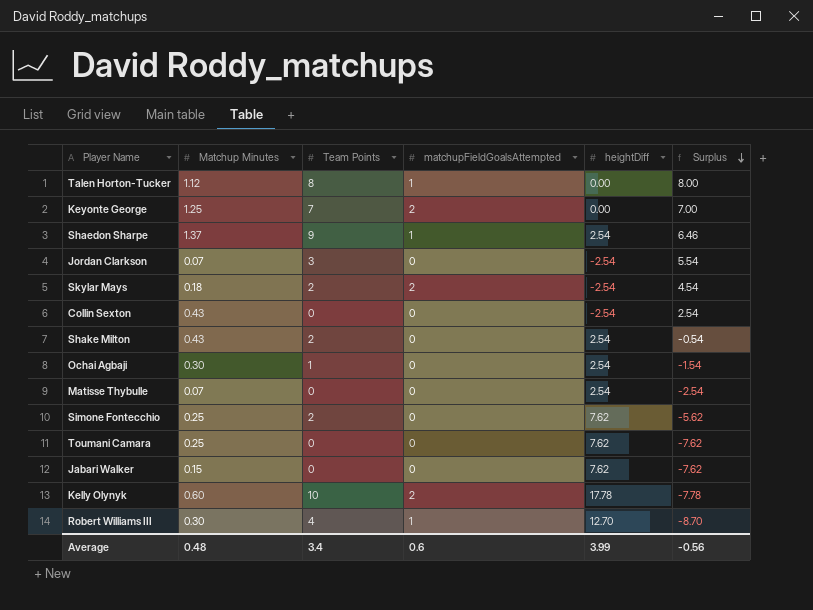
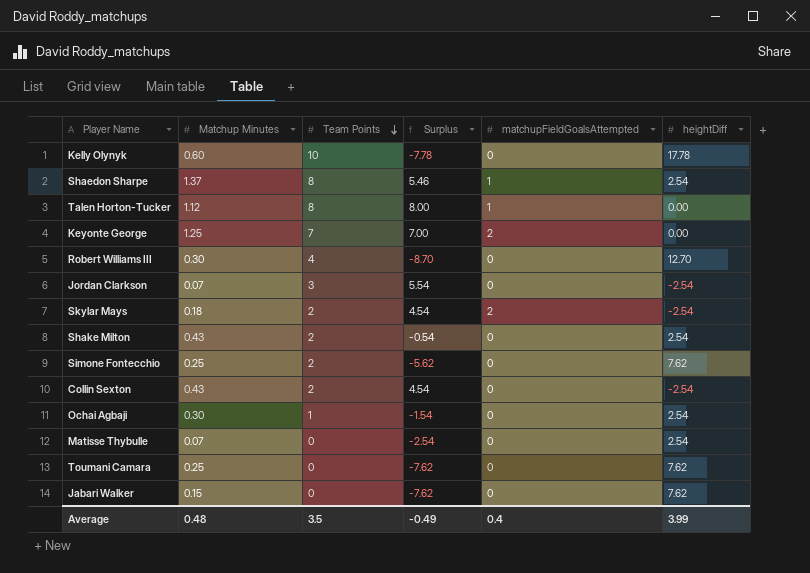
row order: Surplus descending -> Team Points descending
column Surplus | position: 6 -> 4
Kelly Olynyk | matchupFieldGoalsAttempted: 2 -> 0
Shaedon Sharpe | Team Points: 9 -> 8
Shaedon Sharpe | Surplus: 6.46 -> 5.46
Robert Williams III | matchupFieldGoalsAttempted: 1 -> 0
Collin Sexton | Team Points: 0 -> 2
Collin Sexton | Surplus: 2.54 -> 4.54
Average | Team Points: 3.4 -> 3.5
Average | Surplus: -0.56 -> -0.49
Average | matchupFieldGoalsAttempted: 0.6 -> 0.4

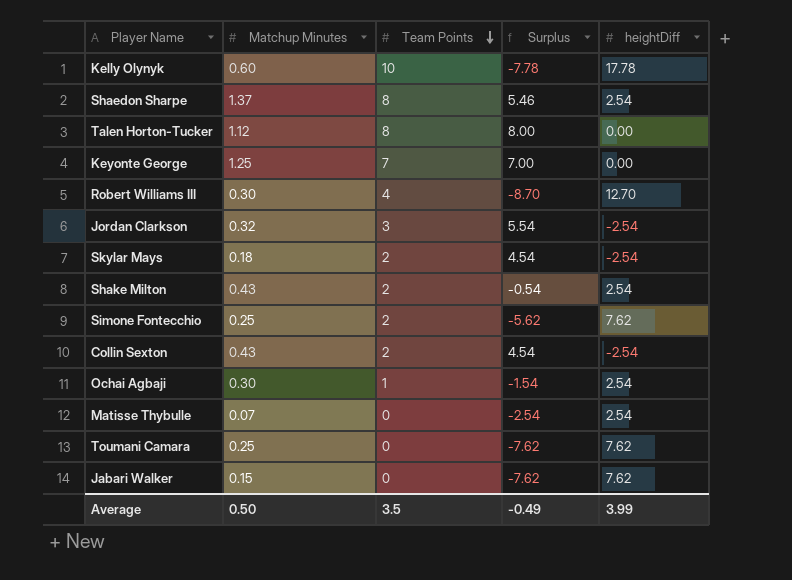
column matchupFieldGoalsAttempted | position: 5 -> none
Jordan Clarkson | Matchup Minutes: 0.07 -> 0.32
Average | Matchup Minutes: 0.48 -> 0.50

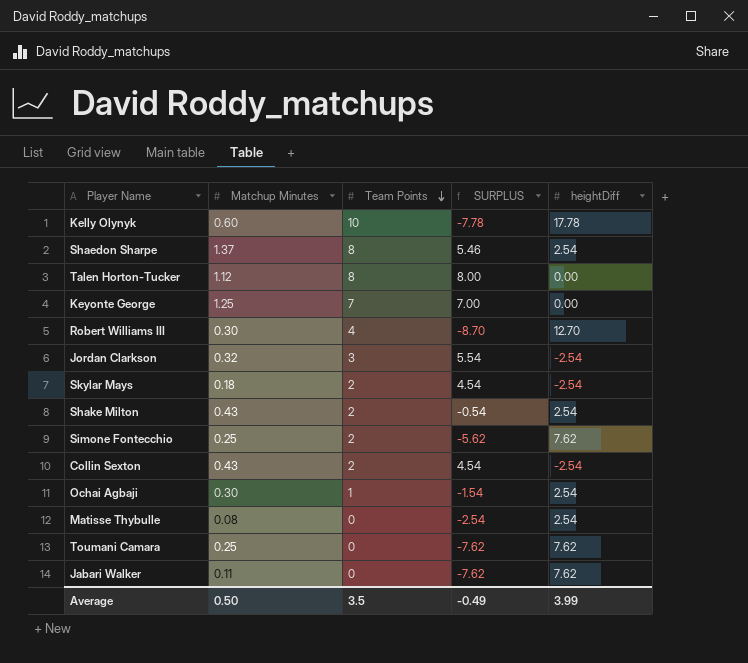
column name: Surplus -> SURPLUS
Matisse Thybulle | Matchup Minutes: 0.07 -> 0.08
Jabari Walker | Matchup Minutes: 0.15 -> 0.11

